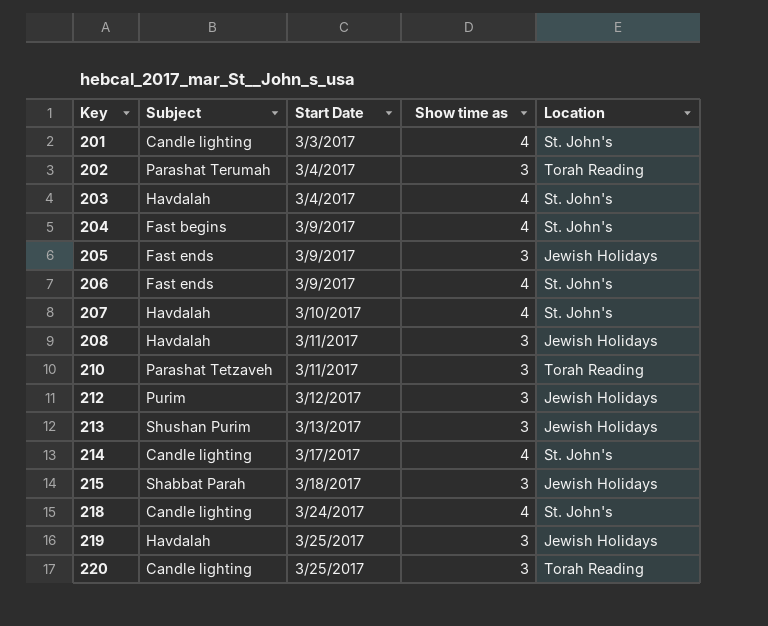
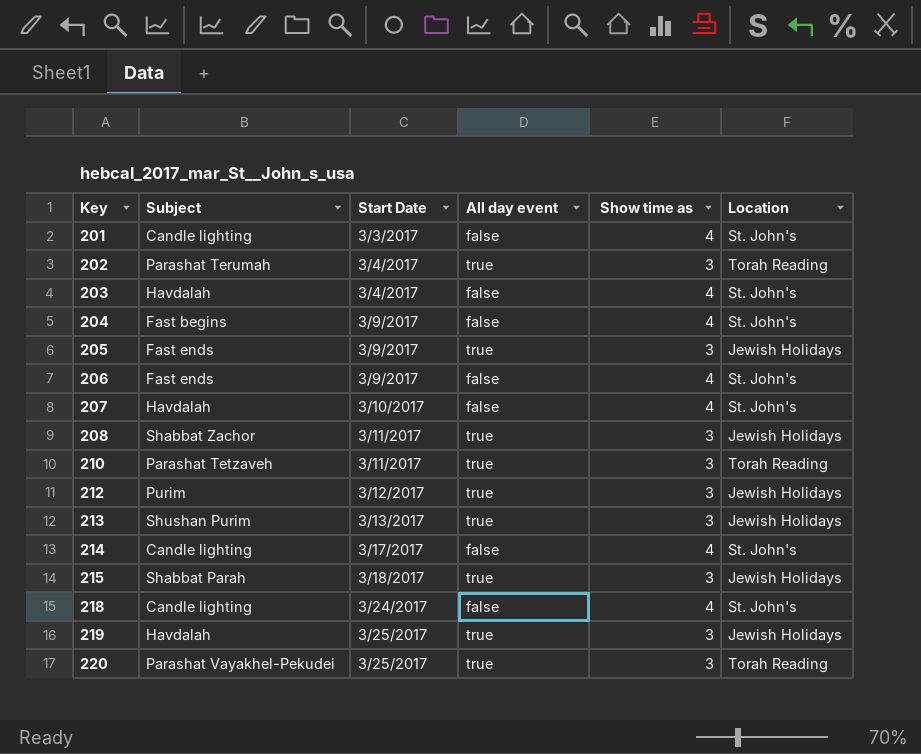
column All day event | position: none -> 4
208 | Subject: Havdalah -> Shabbat Zachor
220 | Subject: Candle lighting -> Parashat Vayakhel-Pekudei

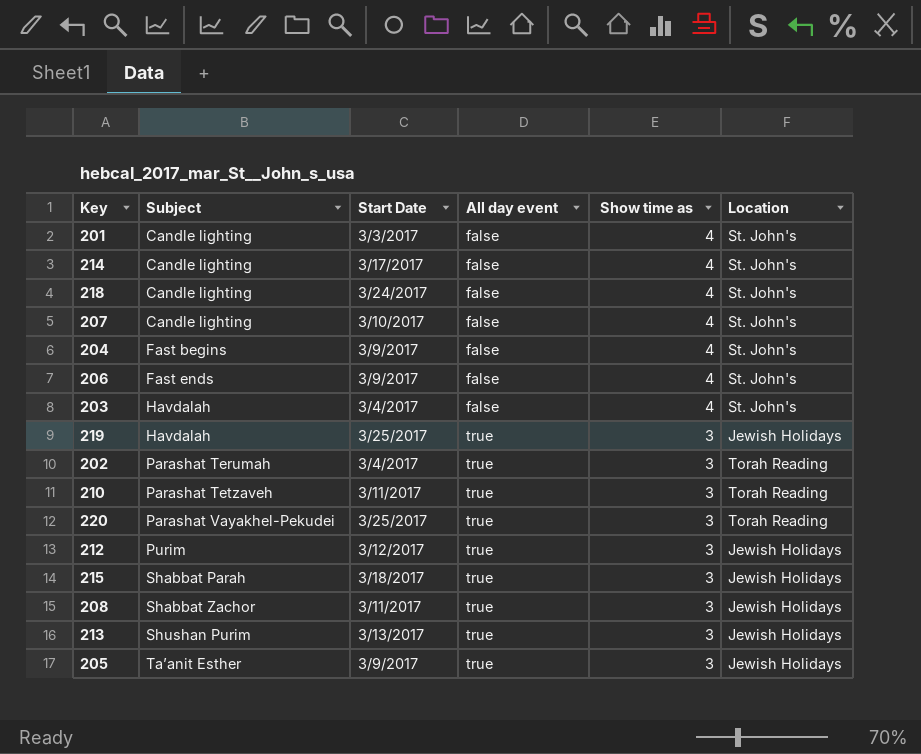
row order: Key ascending -> Subject ascending
207 | Subject: Havdalah -> Candle lighting
205 | Subject: Fast ends -> Ta’anit Esther

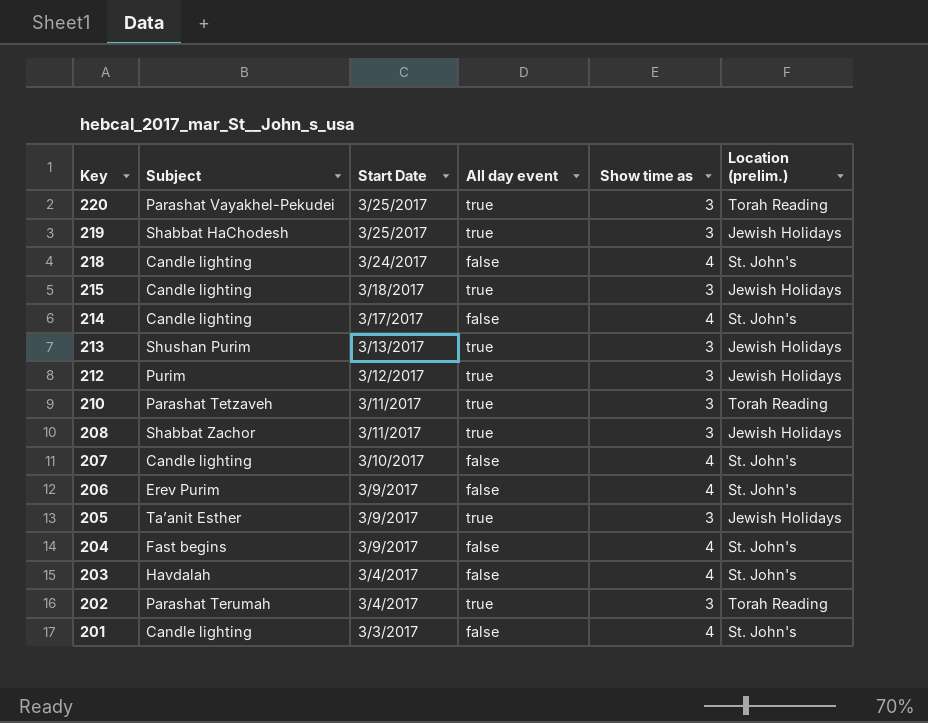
row order: Subject ascending -> Key descending
column name: Location -> Location (prelim.)
219 | Subject: Havdalah -> Shabbat HaChodesh
215 | Subject: Shabbat Parah -> Candle lighting
206 | Subject: Fast ends -> Erev Purim

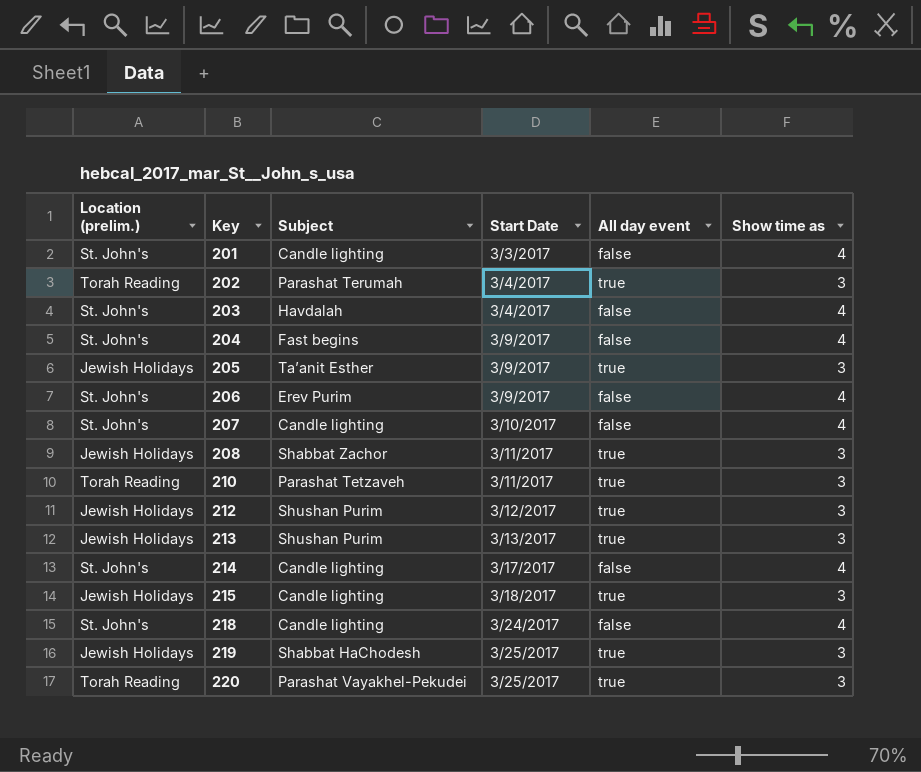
row order: Key descending -> Key ascending
column Location (prelim.) | position: 6 -> 1
212 | Subject: Purim -> Shushan Purim

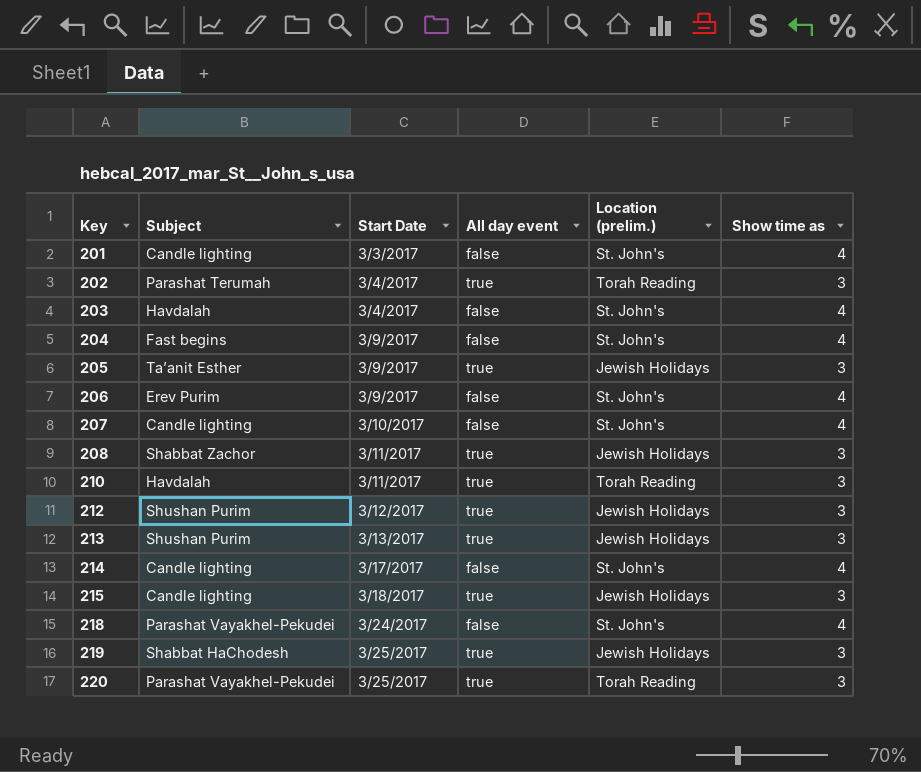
column Location (prelim.) | position: 1 -> 5
210 | Subject: Parashat Tetzaveh -> Havdalah
218 | Subject: Candle lighting -> Parashat Vayakhel-Pekudei

